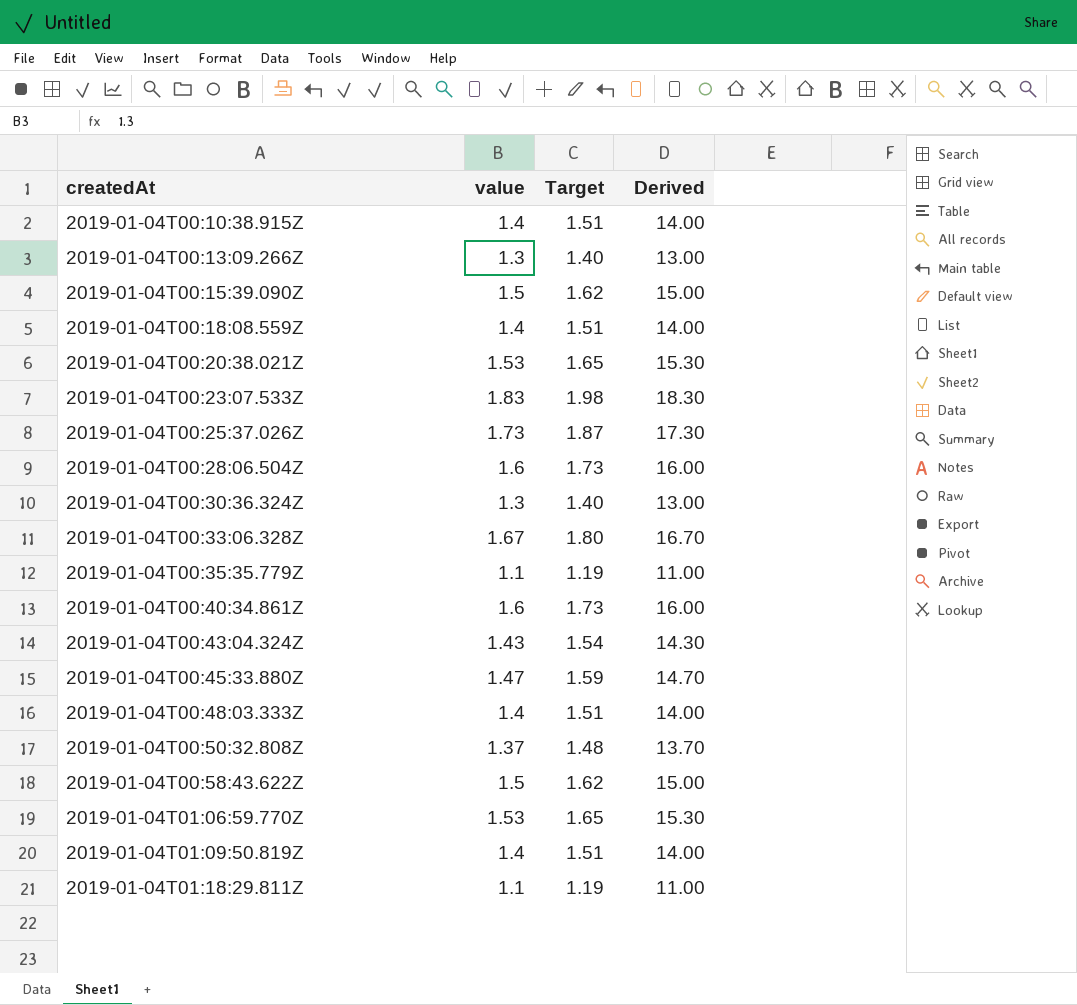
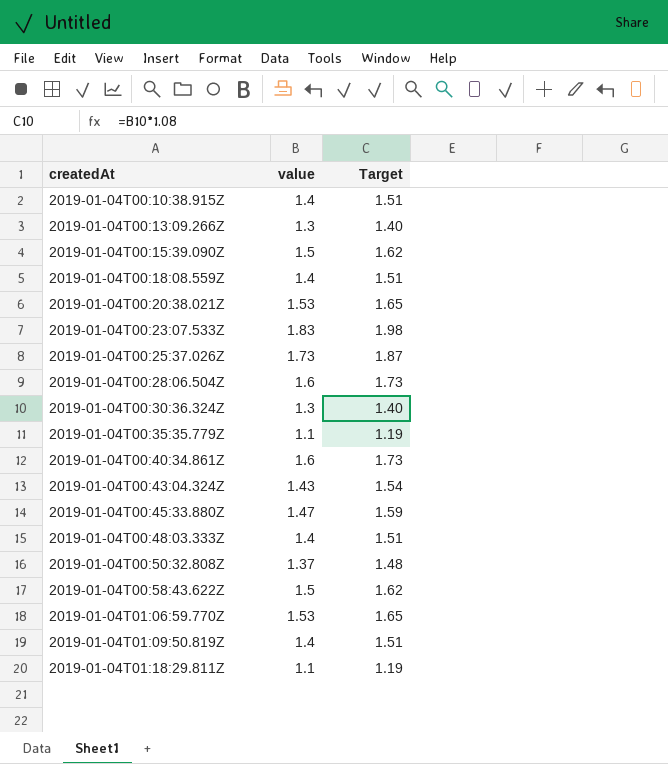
column Derived | formula: [value] * 10 -> none
row 2019-01-04T00:33:06.328Z: 1.67 | 1.80 | 16.70 -> none

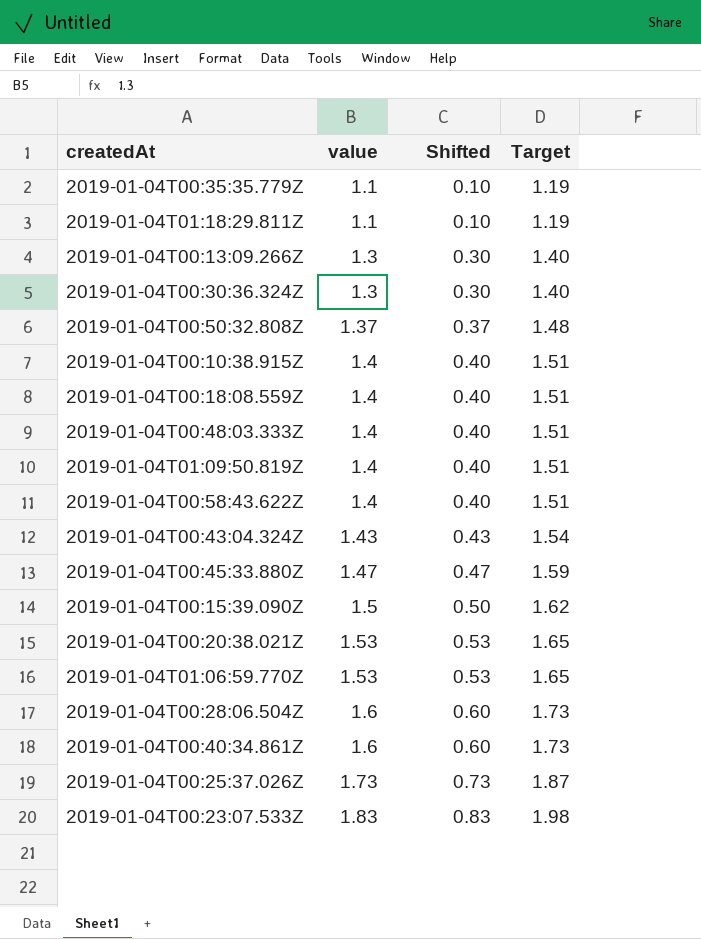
row order: createdAt ascending -> value ascending
column Shifted | formula: none -> [value] - 1
2019-01-04T00:58:43.622Z | value: 1.5 -> 1.4
2019-01-04T00:58:43.622Z | Target: 1.62 -> 1.51

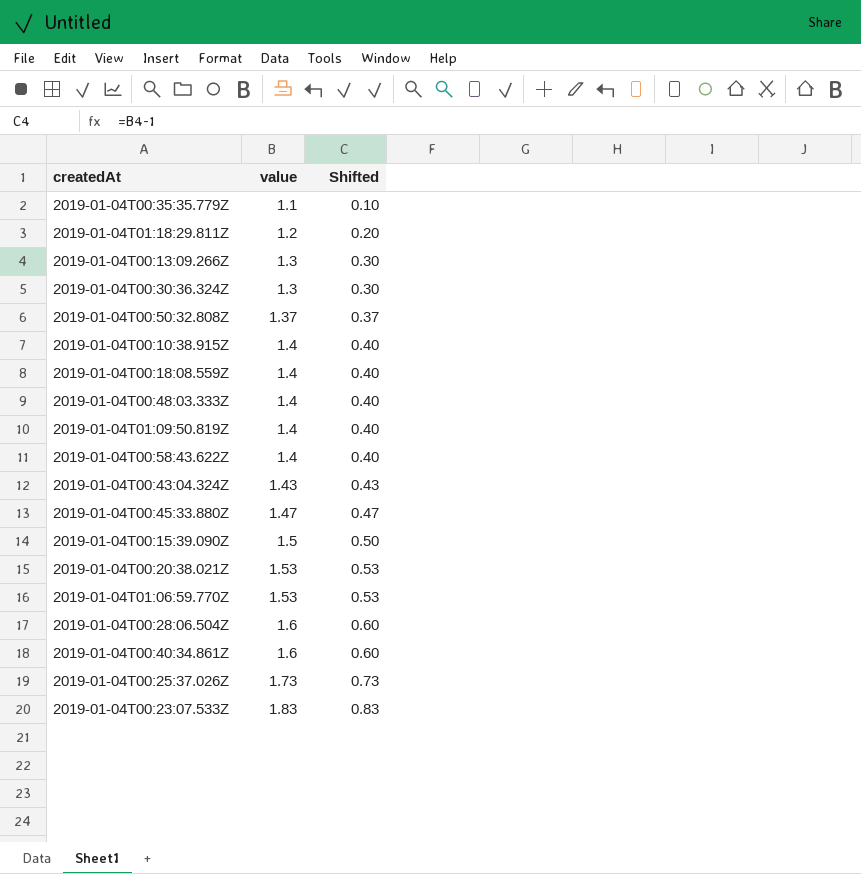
column Target | formula: [value] * 1.08 -> none
2019-01-04T01:18:29.811Z | value: 1.1 -> 1.2
2019-01-04T01:18:29.811Z | Shifted: 0.10 -> 0.20

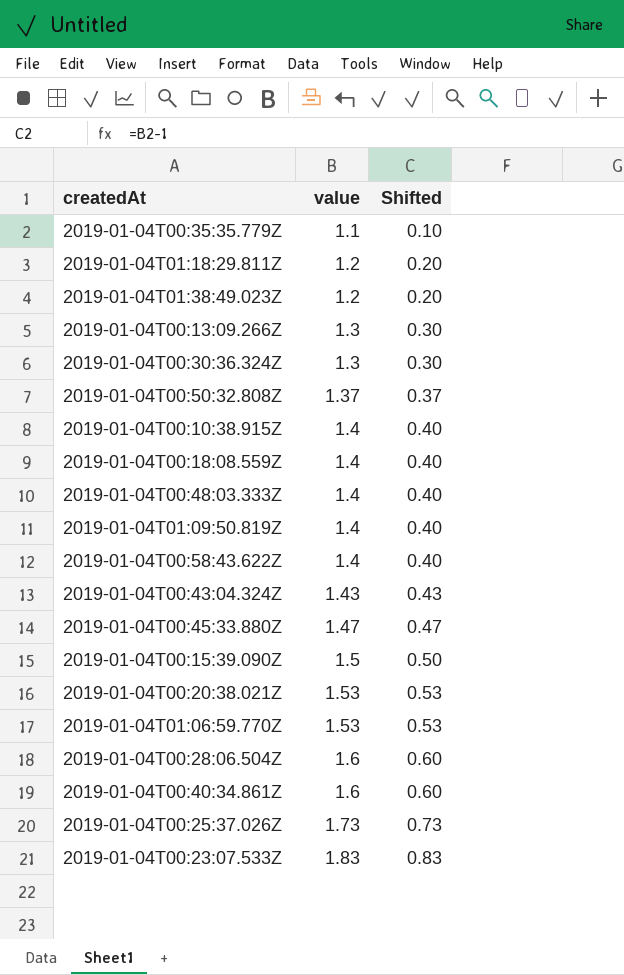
row 2019-01-04T01:38:49.023Z: none -> 1.2 | 0.20

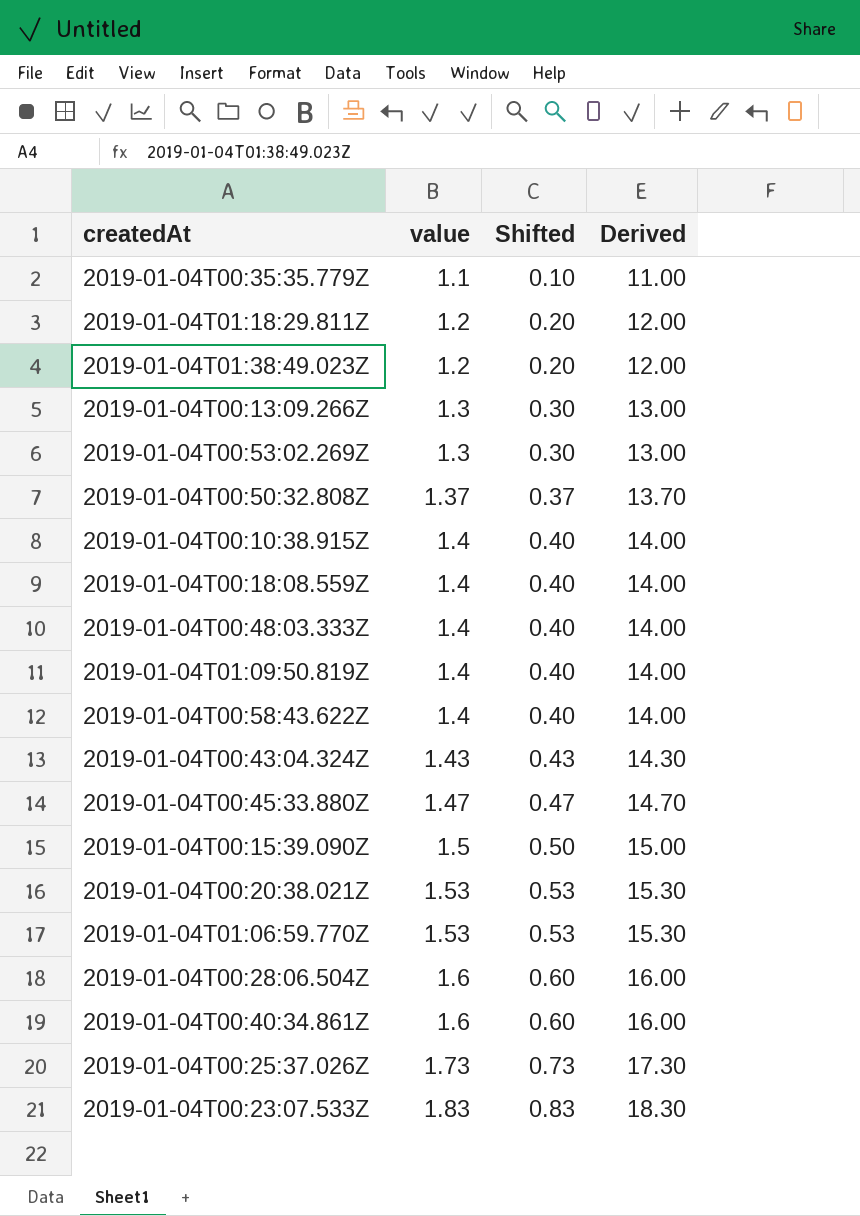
column Derived | formula: none -> [value] * 10
row 2019-01-04T00:30:36.324Z: 1.3 | 0.30 -> none
row 2019-01-04T00:53:02.269Z: none -> 1.3 | 0.30 | 13.00

